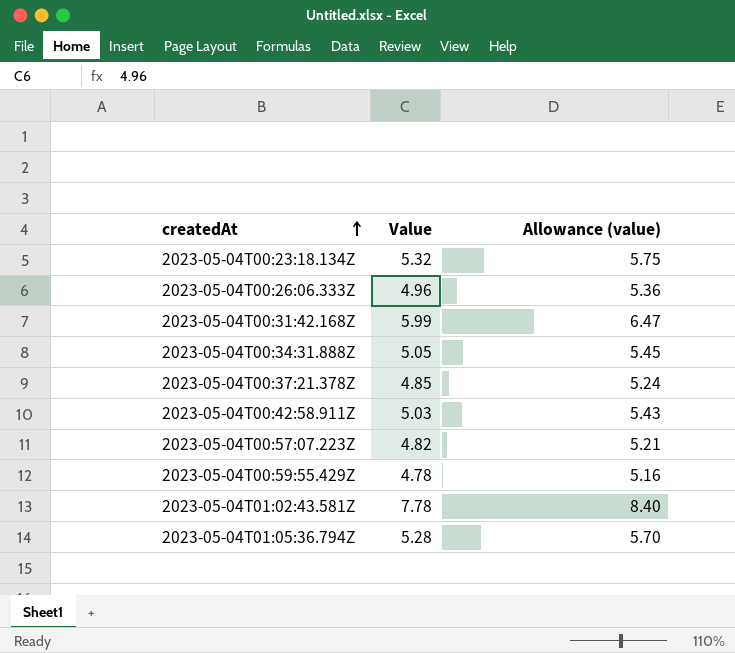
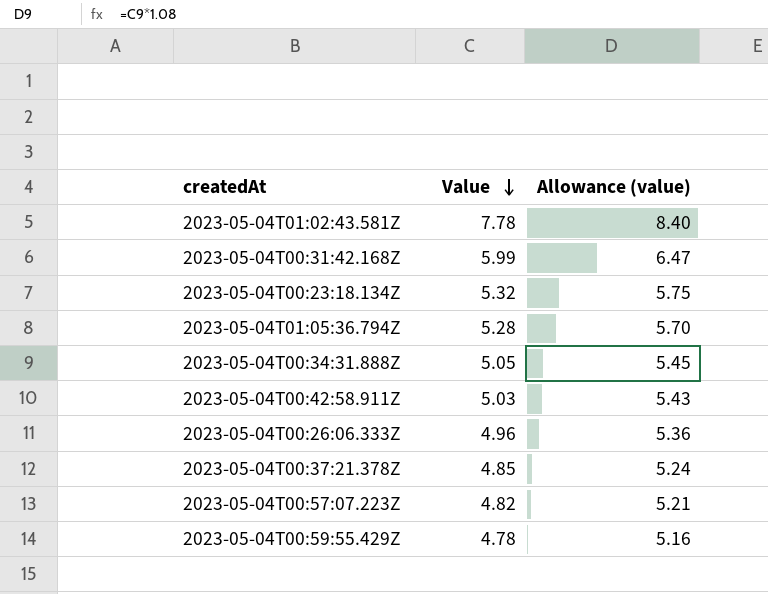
row order: createdAt ascending -> Value descending

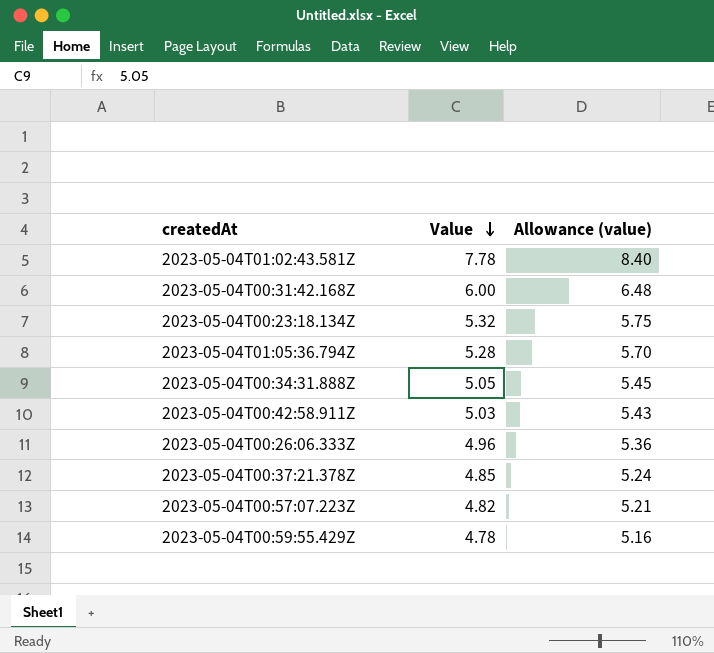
2023-05-04T00:31:42.168Z | Value: 5.99 -> 6.00
2023-05-04T00:31:42.168Z | Allowance (value): 6.47 -> 6.48

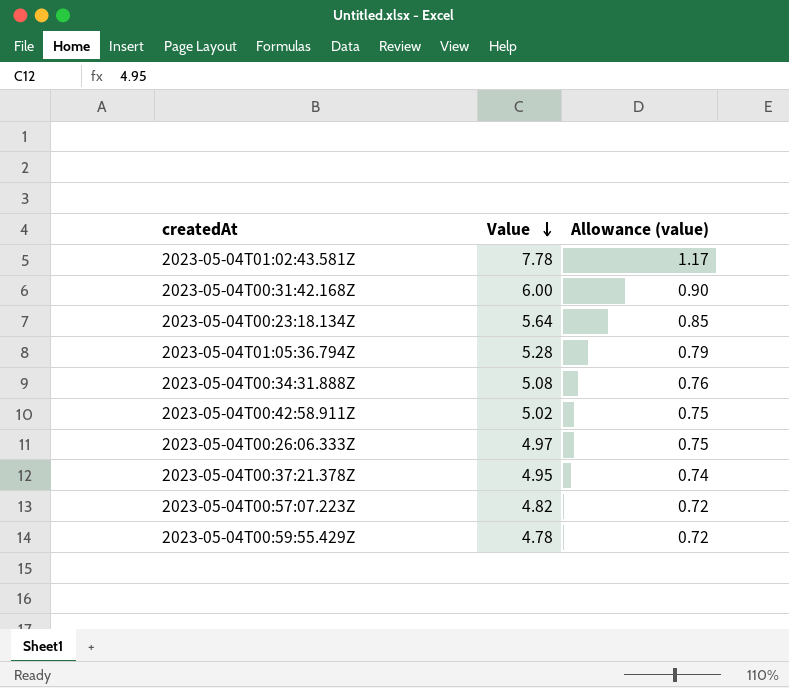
column Allowance (value) | formula: [Value] * 1.08 -> [Value] * 0.15
2023-05-04T00:23:18.134Z | Value: 5.32 -> 5.64
2023-05-04T00:34:31.888Z | Value: 5.05 -> 5.08
2023-05-04T00:42:58.911Z | Value: 5.03 -> 5.02
2023-05-04T00:26:06.333Z | Value: 4.96 -> 4.97
2023-05-04T00:37:21.378Z | Value: 4.85 -> 4.95

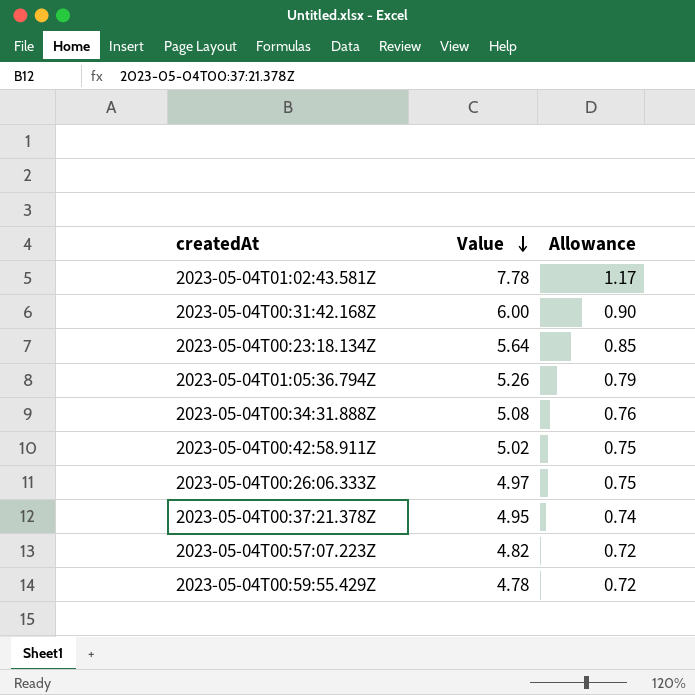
column name: Allowance (value) -> Allowance
2023-05-04T01:05:36.794Z | Value: 5.28 -> 5.26

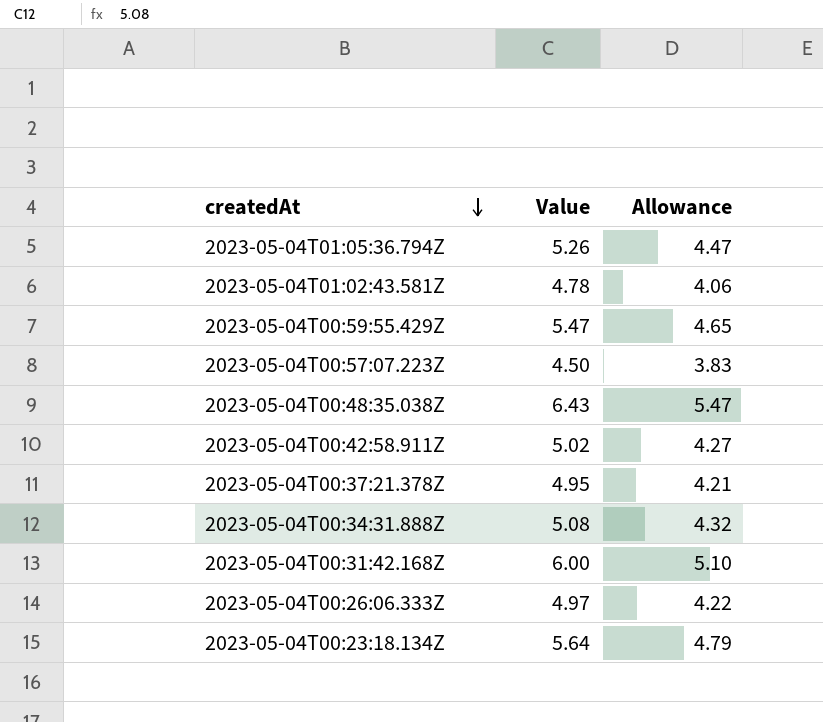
row order: Value descending -> createdAt descending
column Allowance | formula: [Value] * 0.15 -> [Value] * 0.85
2023-05-04T01:02:43.581Z | Value: 7.78 -> 4.78
2023-05-04T00:59:55.429Z | Value: 4.78 -> 5.47
2023-05-04T00:57:07.223Z | Value: 4.82 -> 4.50
row 2023-05-04T00:48:35.038Z: none -> 6.43 | 5.47

